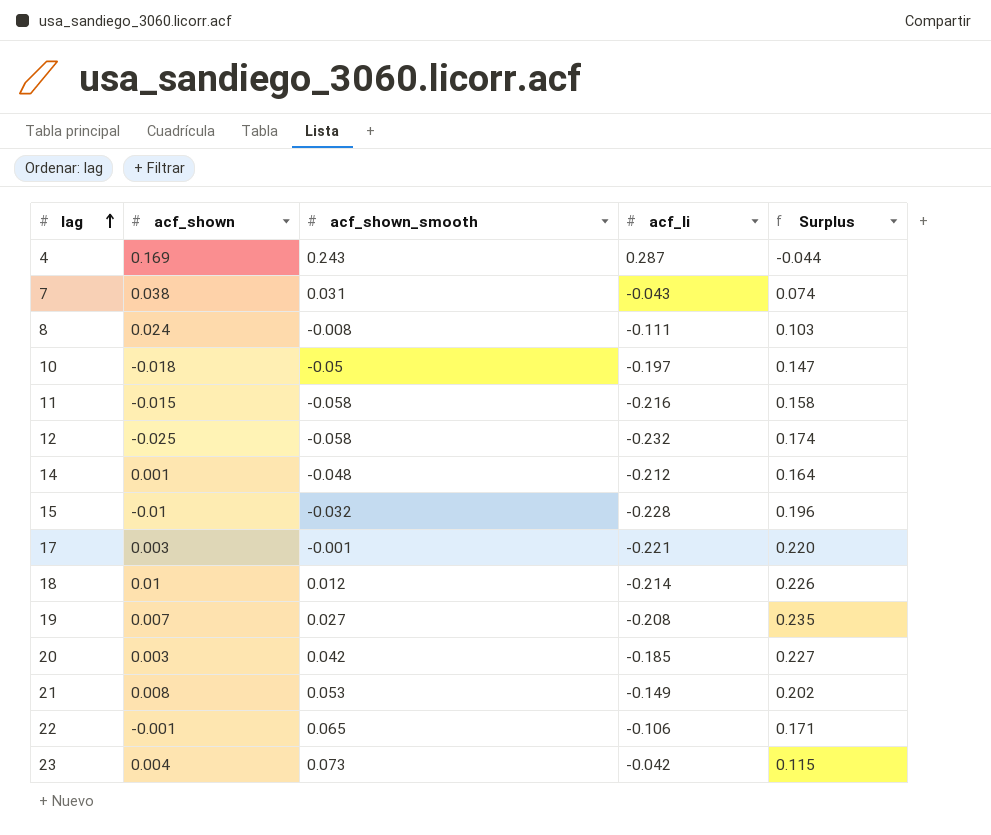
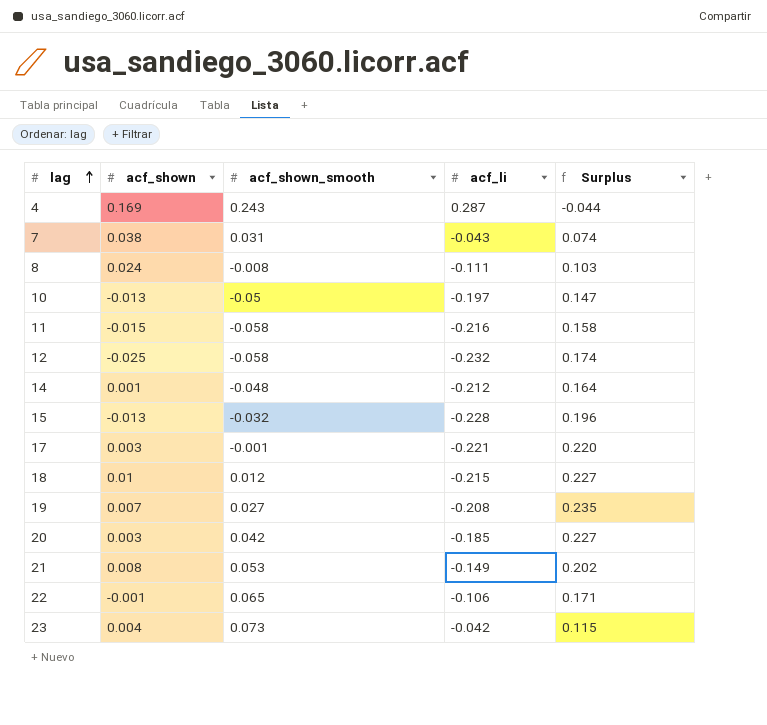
10 | acf_shown: -0.018 -> -0.013
15 | acf_shown: -0.01 -> -0.013
18 | acf_li: -0.214 -> -0.215
18 | Surplus: 0.226 -> 0.227

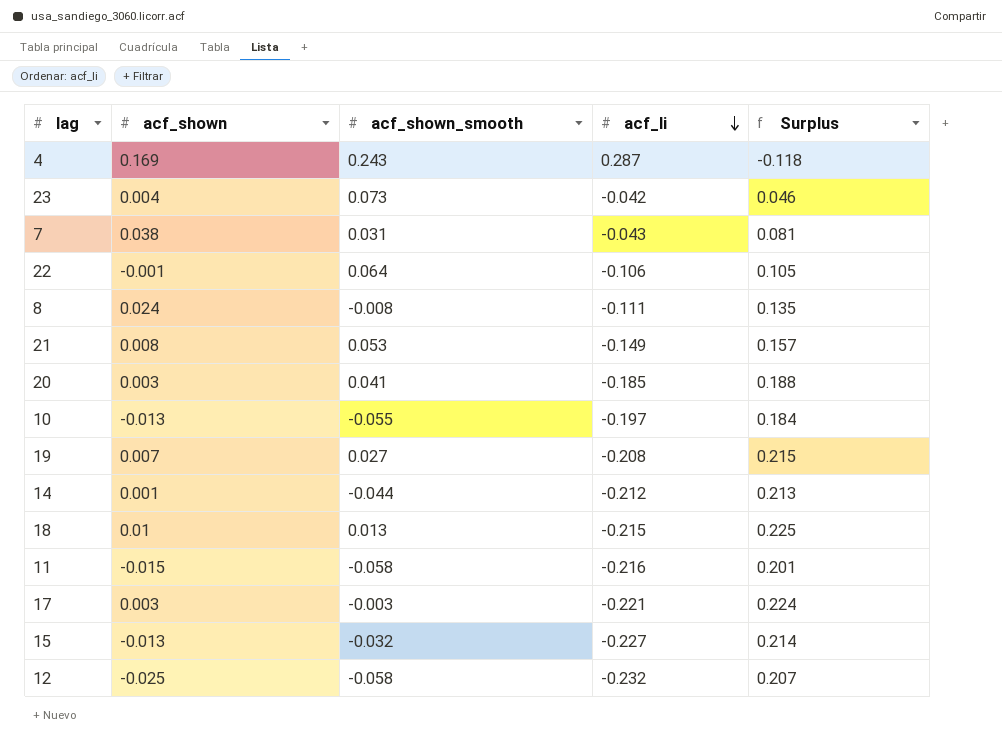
row order: lag ascending -> acf_li descending
column Surplus | formula: [acf_shown_smooth] - [acf_li] -> [acf_shown] - [acf_li]
22 | acf_shown_smooth: 0.065 -> 0.064
20 | acf_shown_smooth: 0.042 -> 0.041
10 | acf_shown_smooth: -0.05 -> -0.055
14 | acf_shown_smooth: -0.048 -> -0.044
18 | acf_shown_smooth: 0.012 -> 0.013
17 | acf_shown_smooth: -0.001 -> -0.003
15 | acf_li: -0.228 -> -0.227

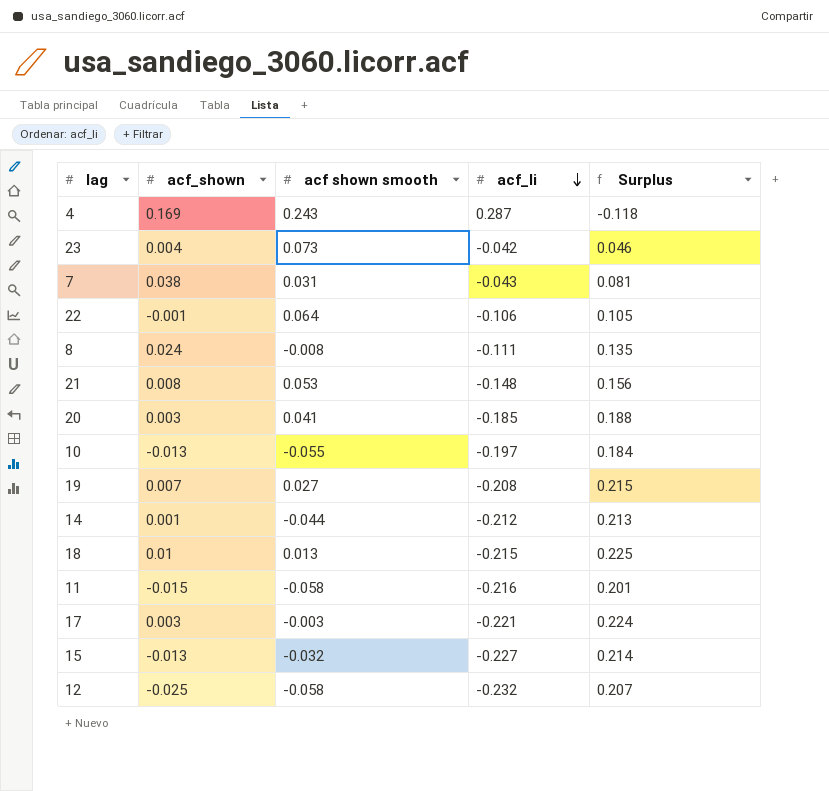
column name: acf_shown_smooth -> acf shown smooth
21 | acf_li: -0.149 -> -0.148
21 | Surplus: 0.157 -> 0.156

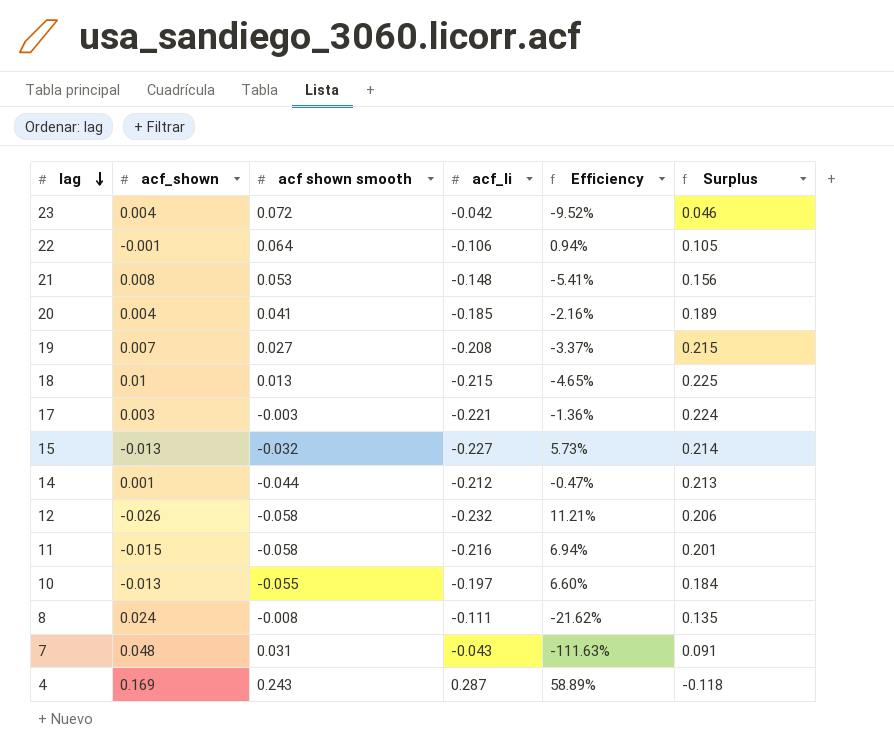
row order: acf_li descending -> lag descending
column Efficiency | formula: none -> [acf_shown] / [acf_li]
23 | acf shown smooth: 0.073 -> 0.072
20 | acf_shown: 0.003 -> 0.004
20 | Surplus: 0.188 -> 0.189
12 | acf_shown: -0.025 -> -0.026
12 | Surplus: 0.207 -> 0.206
7 | acf_shown: 0.038 -> 0.048
7 | Surplus: 0.081 -> 0.091

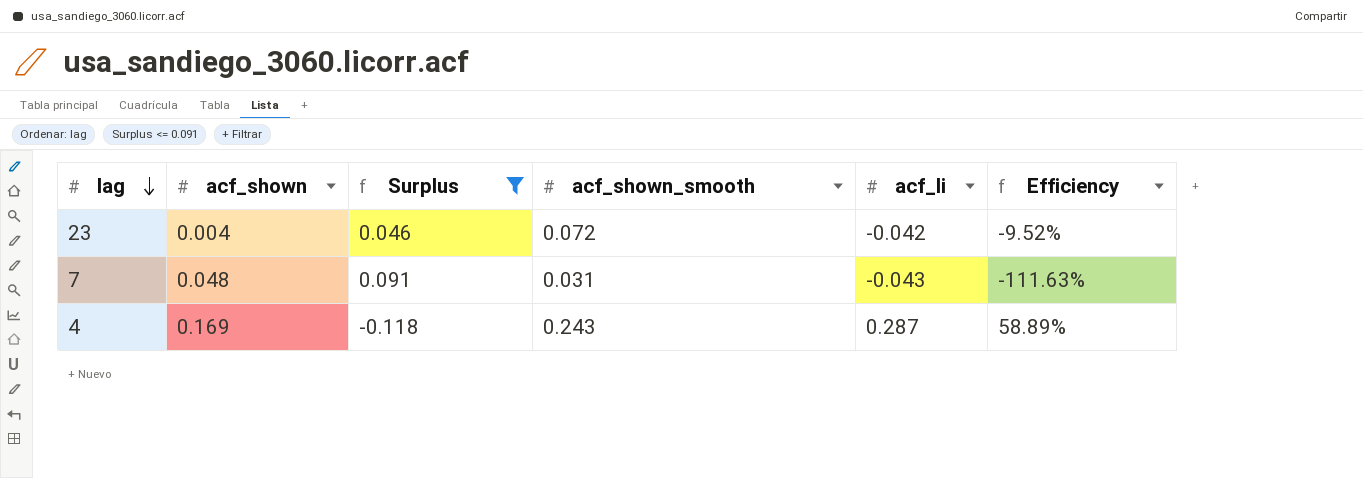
filter: none -> Surplus <= 0.091
column Surplus | position: 6 -> 3
column name: acf shown smooth -> acf_shown_smooth

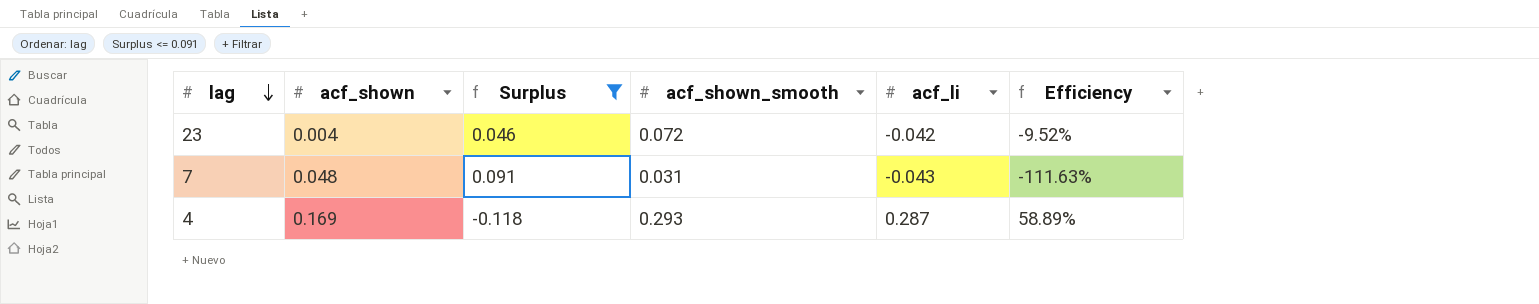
4 | acf_shown_smooth: 0.243 -> 0.293

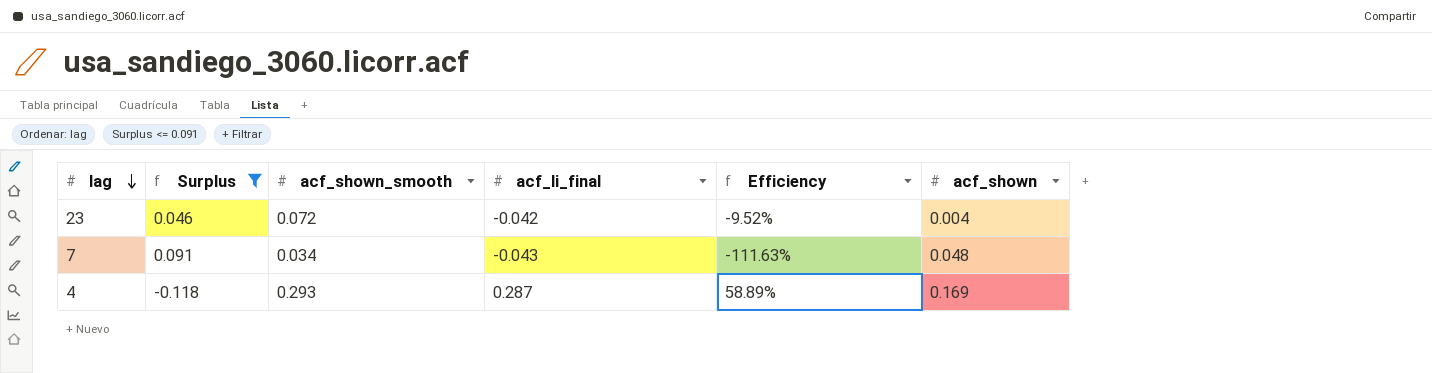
column name: acf_li -> acf_li_final
column acf_shown | position: 2 -> 6
7 | acf_shown_smooth: 0.031 -> 0.034

